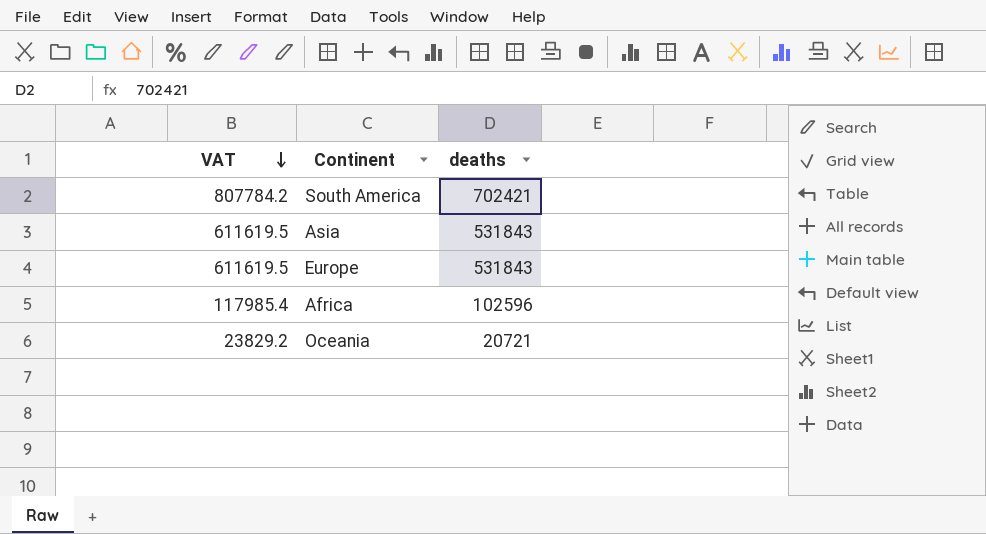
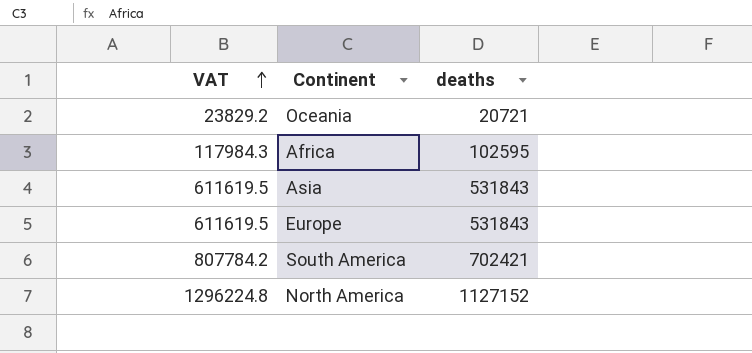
row order: VAT descending -> VAT ascending
Africa | VAT: 117985.4 -> 117984.3
Africa | deaths: 102596 -> 102595
row North America: none -> 1296224.8 | 1127152

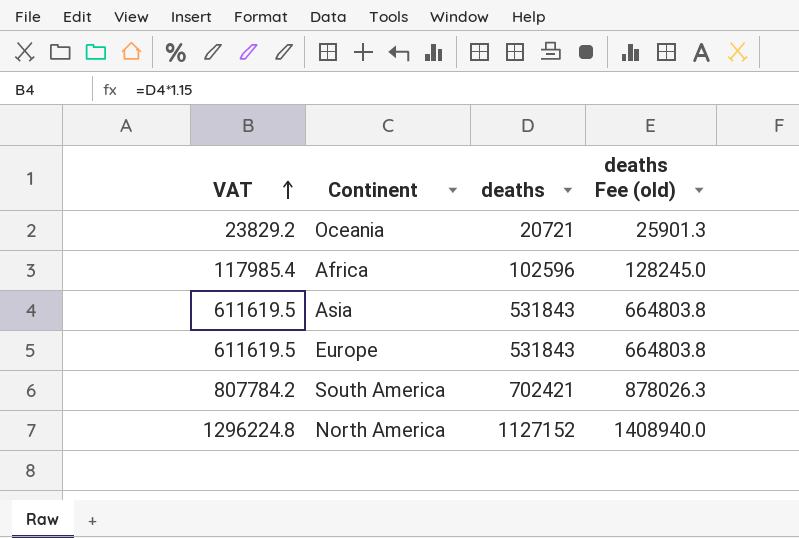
column deaths Fee (old) | formula: none -> [deaths] * 1.25
Africa | VAT: 117984.3 -> 117985.4
Africa | deaths: 102595 -> 102596

